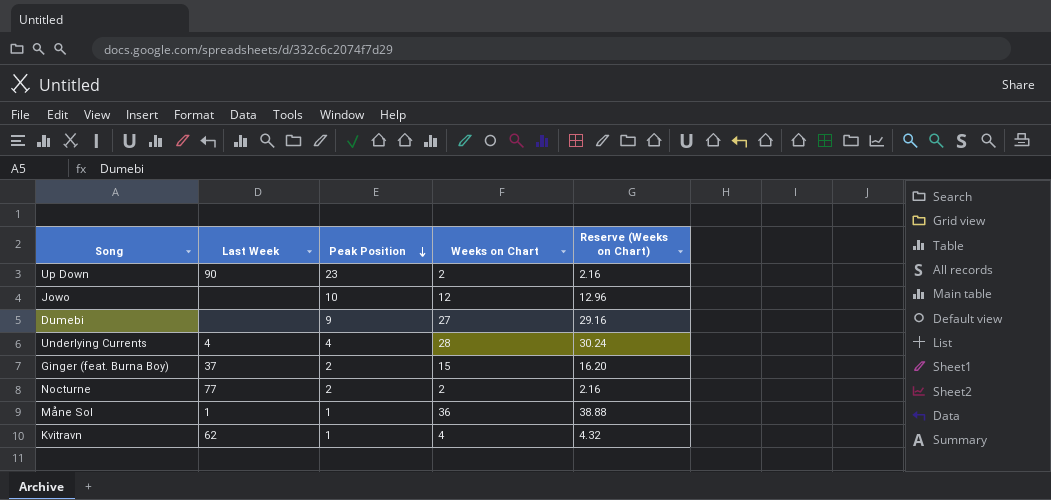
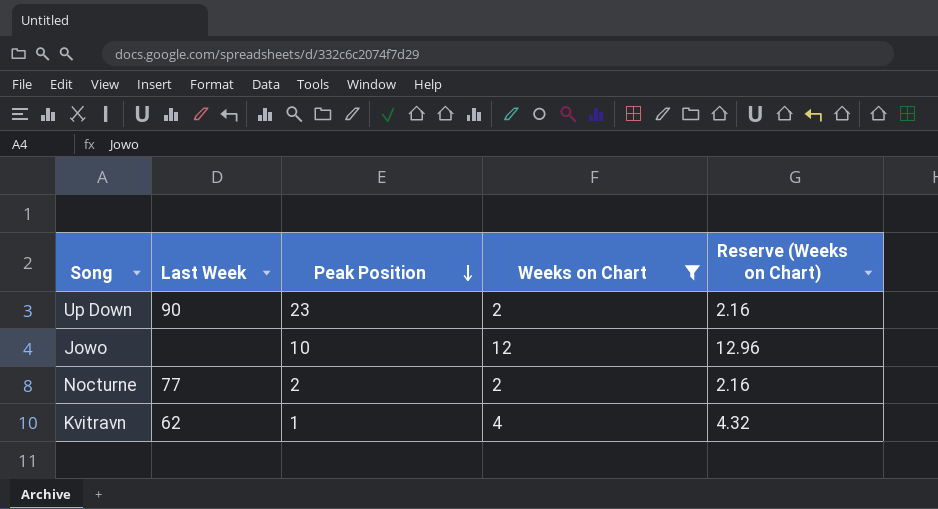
filter: none -> Weeks on Chart <= 12

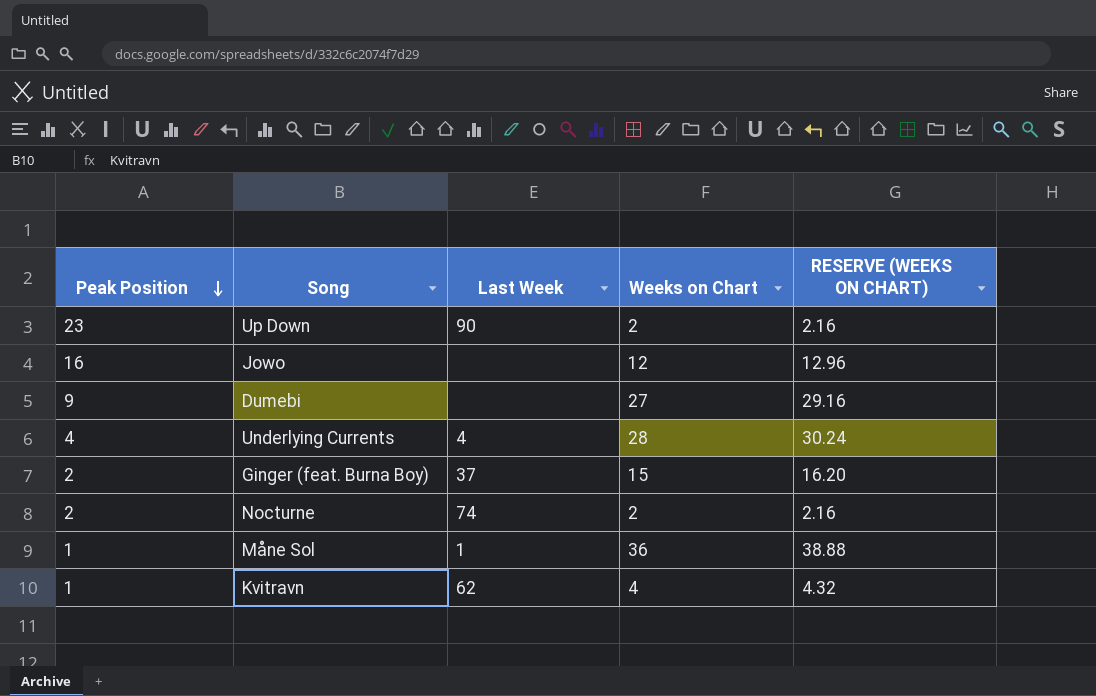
filter: Weeks on Chart <= 12 -> none
column Peak Position | position: 3 -> 1
column name: Reserve (Weeks on Chart) -> RESERVE (WEEKS ON CHART)
Jowo | Peak Position: 10 -> 16
Nocturne | Last Week: 77 -> 74

